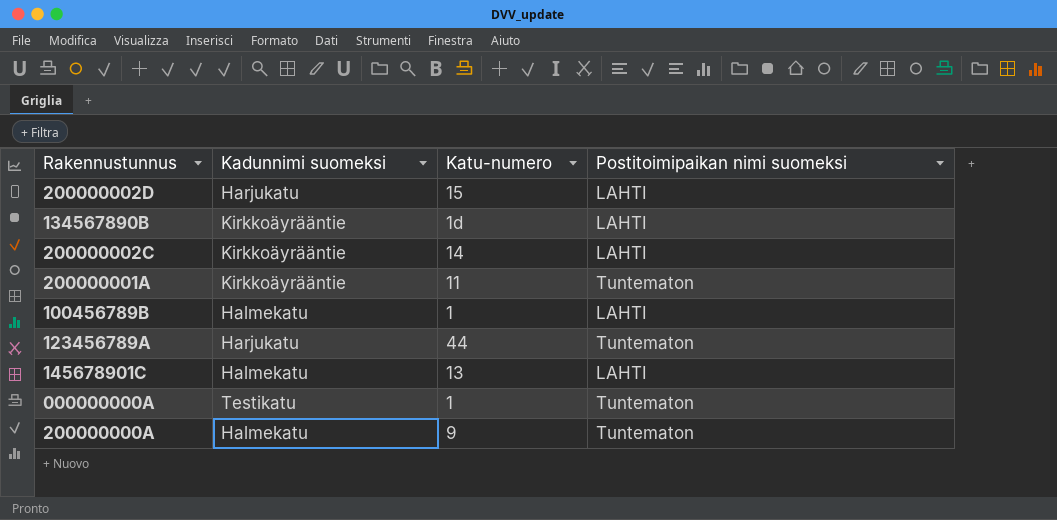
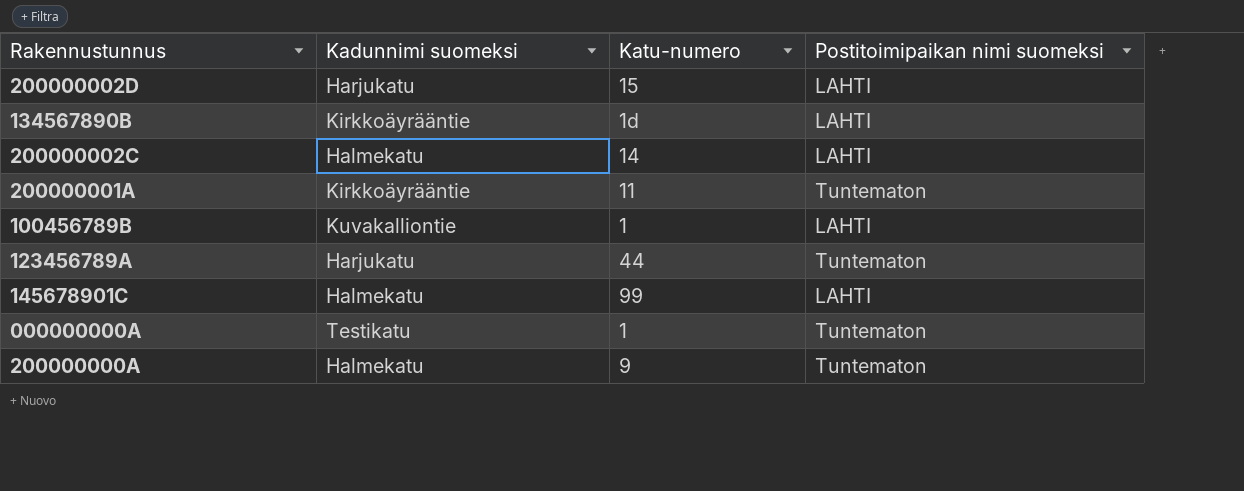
200000002C | Kadunnimi suomeksi: Kirkkoäyrääntie -> Halmekatu
100456789B | Kadunnimi suomeksi: Halmekatu -> Kuvakalliontie
145678901C | Katu-numero: 13 -> 99

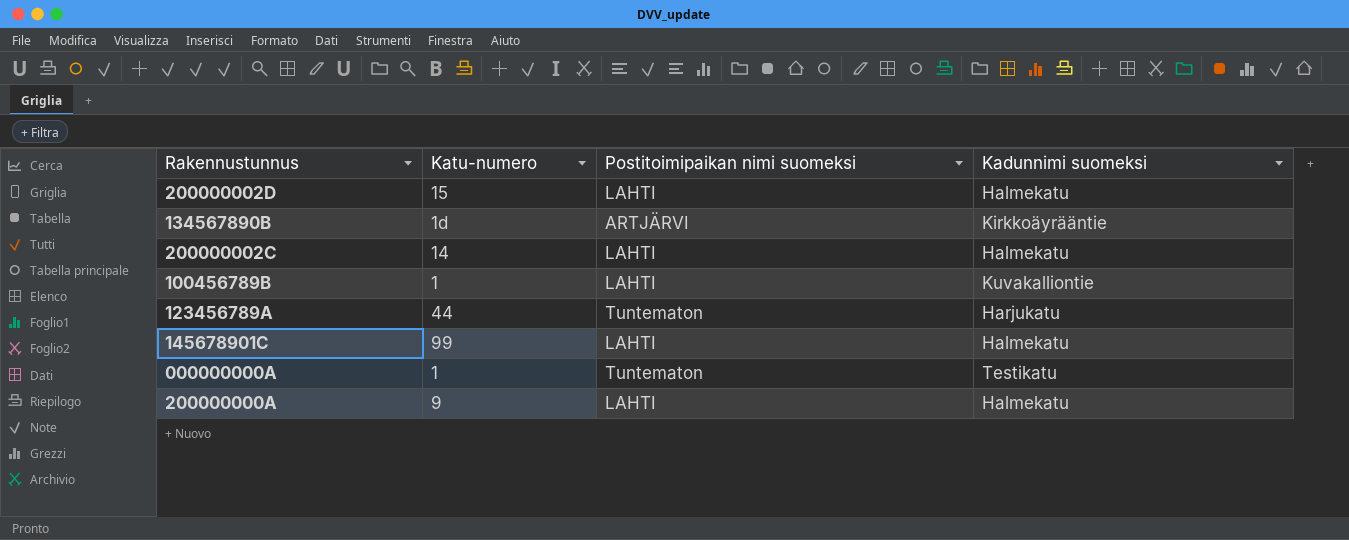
column Kadunnimi suomeksi | position: 2 -> 4
row 200000001A: Kirkkoäyrääntie | 11 | Tuntematon -> none
200000002D | Kadunnimi suomeksi: Harjukatu -> Halmekatu
134567890B | Postitoimipaikan nimi suomeksi: LAHTI -> ARTJÄRVI
200000000A | Postitoimipaikan nimi suomeksi: Tuntematon -> LAHTI

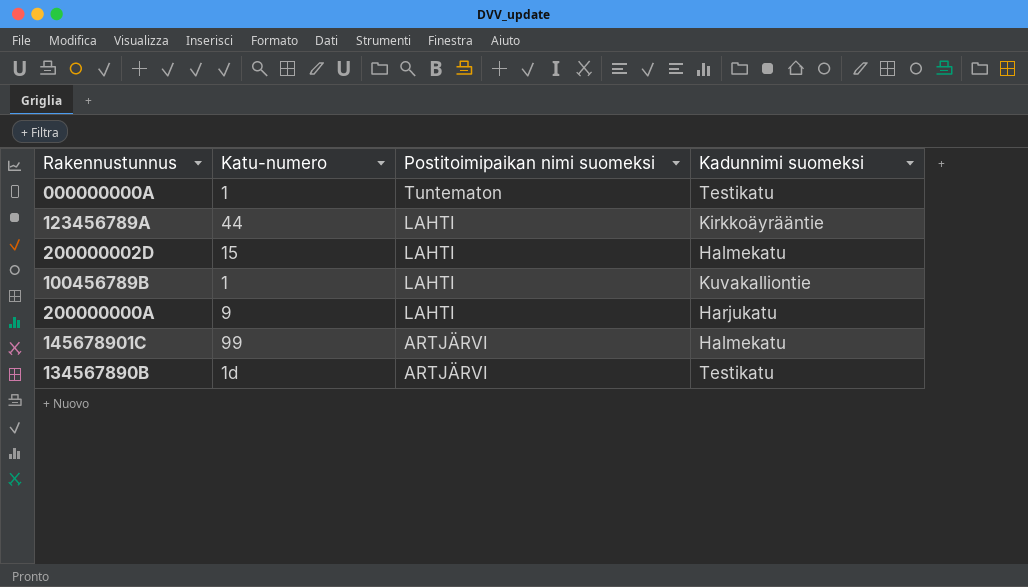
row order: none -> Postitoimipaikan nimi suomeksi descending
row 200000002C: 14 | LAHTI | Halmekatu -> none
123456789A | Postitoimipaikan nimi suomeksi: Tuntematon -> LAHTI
123456789A | Kadunnimi suomeksi: Harjukatu -> Kirkkoäyrääntie
200000000A | Kadunnimi suomeksi: Halmekatu -> Harjukatu
145678901C | Postitoimipaikan nimi suomeksi: LAHTI -> ARTJÄRVI
134567890B | Kadunnimi suomeksi: Kirkkoäyrääntie -> Testikatu

